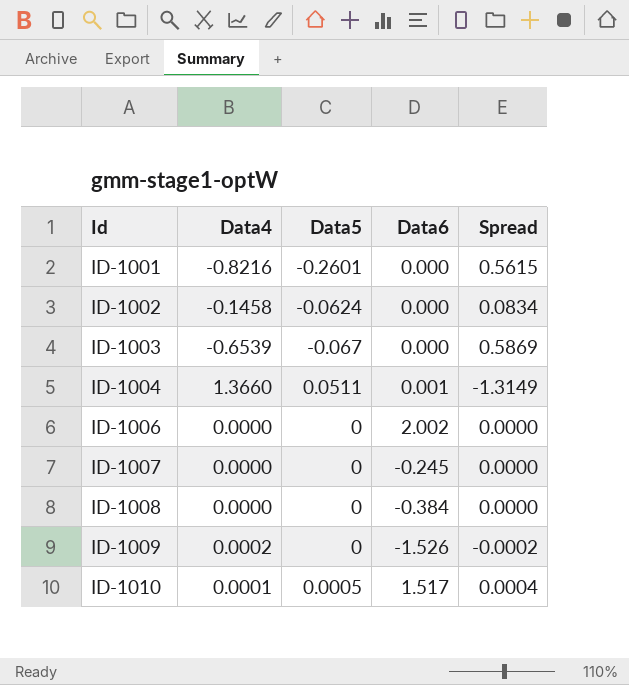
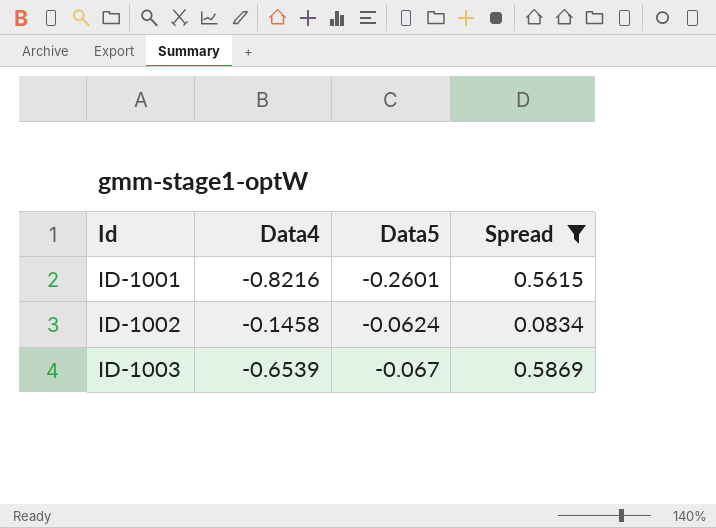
filter: none -> Spread >= 0.0834
column Data6 | position: 4 -> none

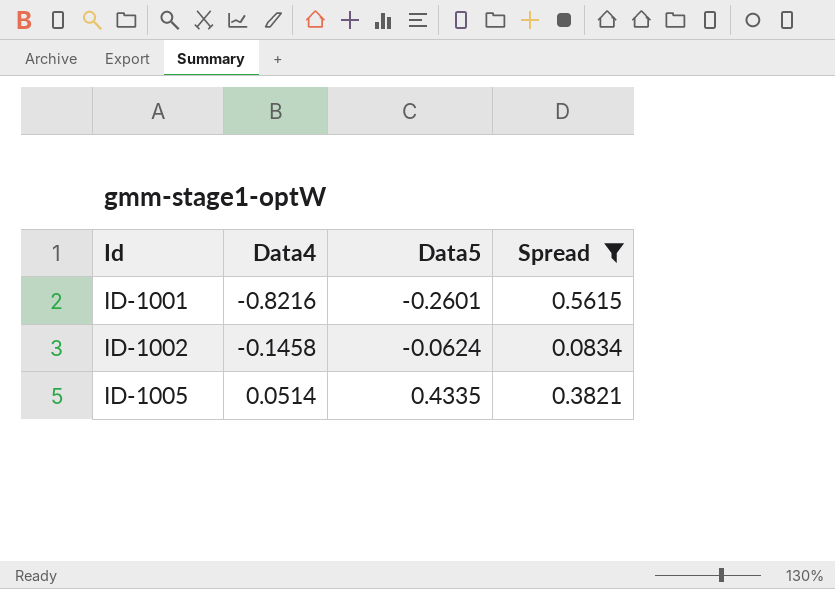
row ID-1003: -0.6539 | -0.067 | 0.5869 -> none
row ID-1005: none -> 0.0514 | 0.4335 | 0.3821

